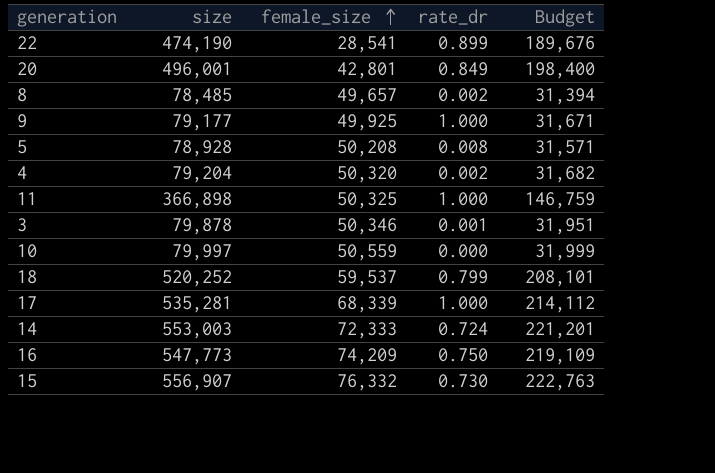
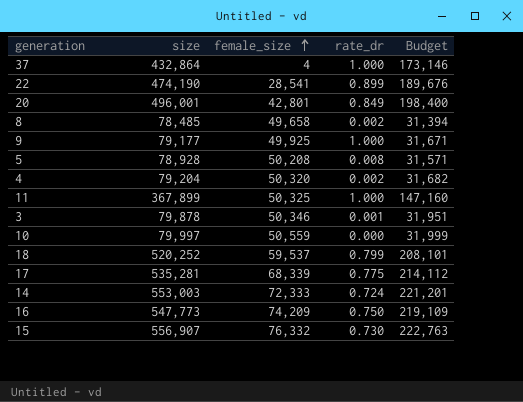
row 37: none -> 432,864 | 4 | 1.000 | 173,146
8 | female_size: 49,657 -> 49,658
11 | size: 366,898 -> 367,899
11 | Budget: 146,759 -> 147,160
17 | rate_dr: 1.000 -> 0.775

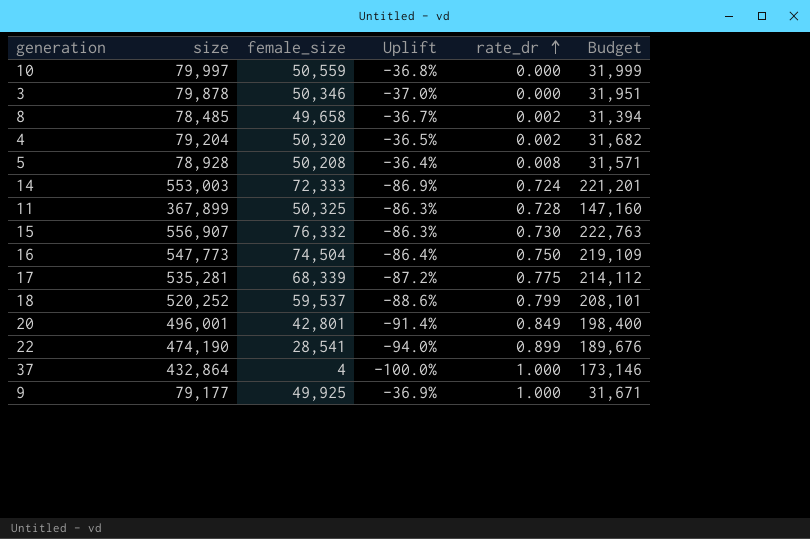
row order: female_size ascending -> rate_dr ascending
column Uplift | formula: none -> ([female_size] - [size]) / [size]
3 | rate_dr: 0.001 -> 0.000
11 | rate_dr: 1.000 -> 0.728
16 | female_size: 74,209 -> 74,504

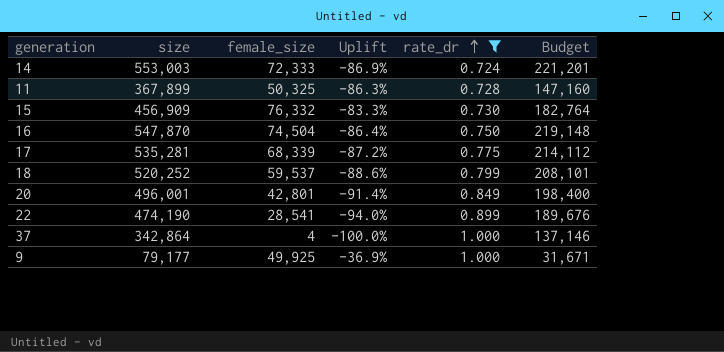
filter: none -> rate_dr >= 0.724
15 | size: 556,907 -> 456,909
15 | Uplift: -86.3% -> -83.3%
15 | Budget: 222,763 -> 182,764
16 | size: 547,773 -> 547,870
16 | Budget: 219,109 -> 219,148
37 | size: 432,864 -> 342,864
37 | Budget: 173,146 -> 137,146

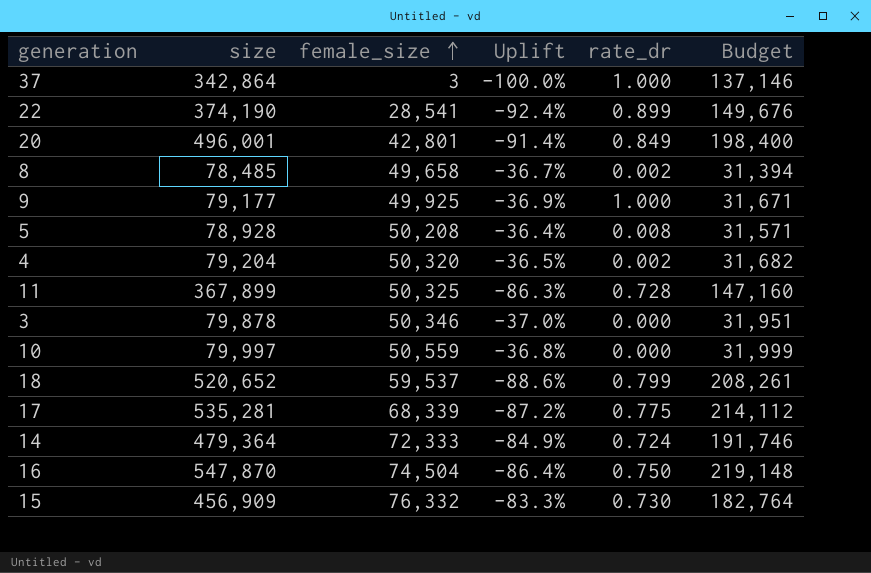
filter: rate_dr >= 0.724 -> none
row order: rate_dr ascending -> female_size ascending
37 | female_size: 4 -> 3
22 | size: 474,190 -> 374,190
22 | Uplift: -94.0% -> -92.4%
22 | Budget: 189,676 -> 149,676
18 | size: 520,252 -> 520,652
18 | Budget: 208,101 -> 208,261
14 | size: 553,003 -> 479,364
14 | Uplift: -86.9% -> -84.9%
14 | Budget: 221,201 -> 191,746

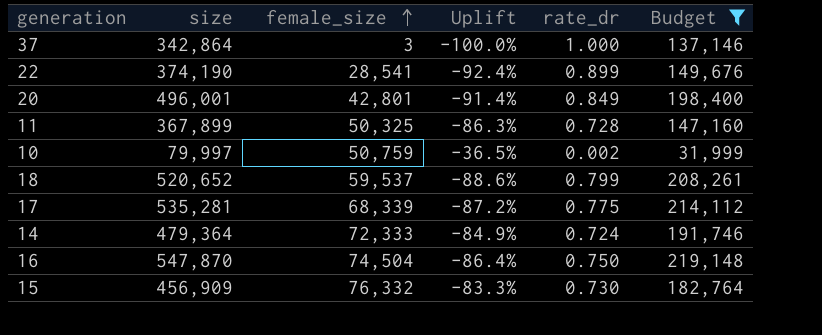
filter: none -> Budget >= 31,999
10 | female_size: 50,559 -> 50,759
10 | Uplift: -36.8% -> -36.5%
10 | rate_dr: 0.000 -> 0.002

